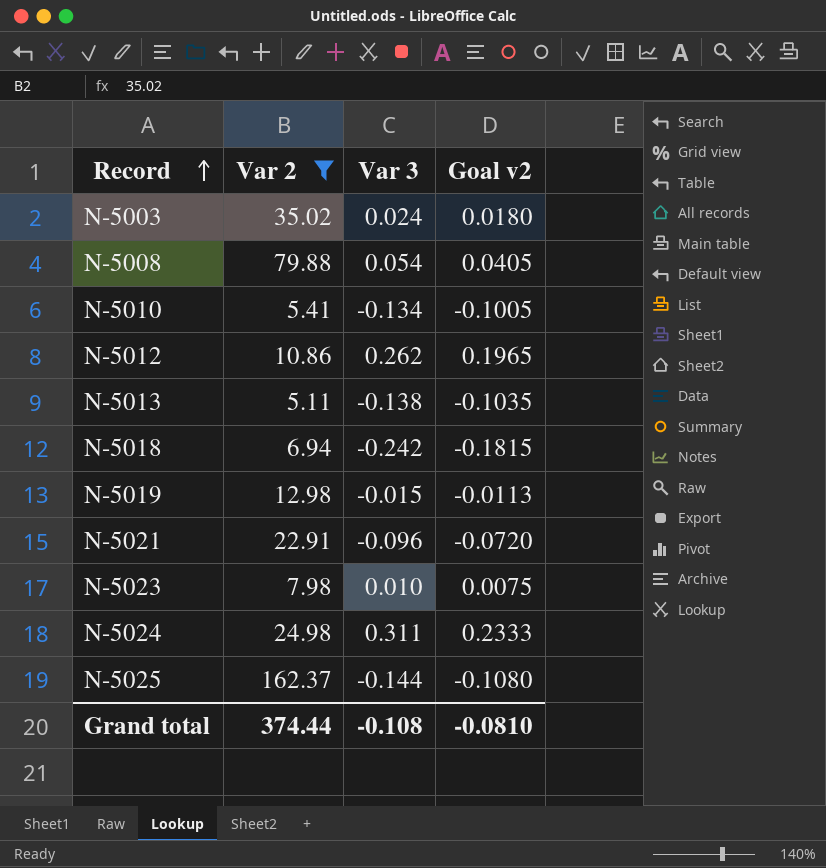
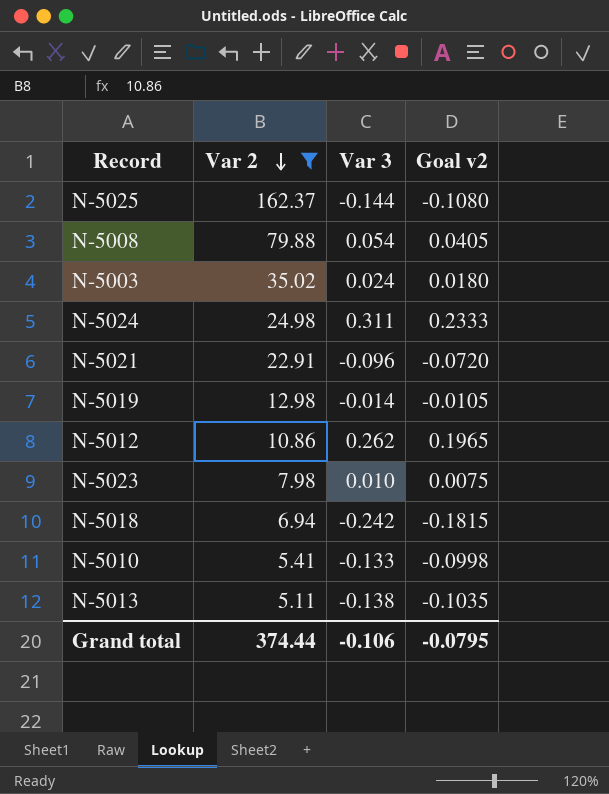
row order: Record ascending -> Var 2 descending
N-5019 | Var 3: -0.015 -> -0.014
N-5019 | Goal v2: -0.0113 -> -0.0105
N-5010 | Var 3: -0.134 -> -0.133
N-5010 | Goal v2: -0.1005 -> -0.0998
Grand total | Var 3: -0.108 -> -0.106
Grand total | Goal v2: -0.0810 -> -0.0795

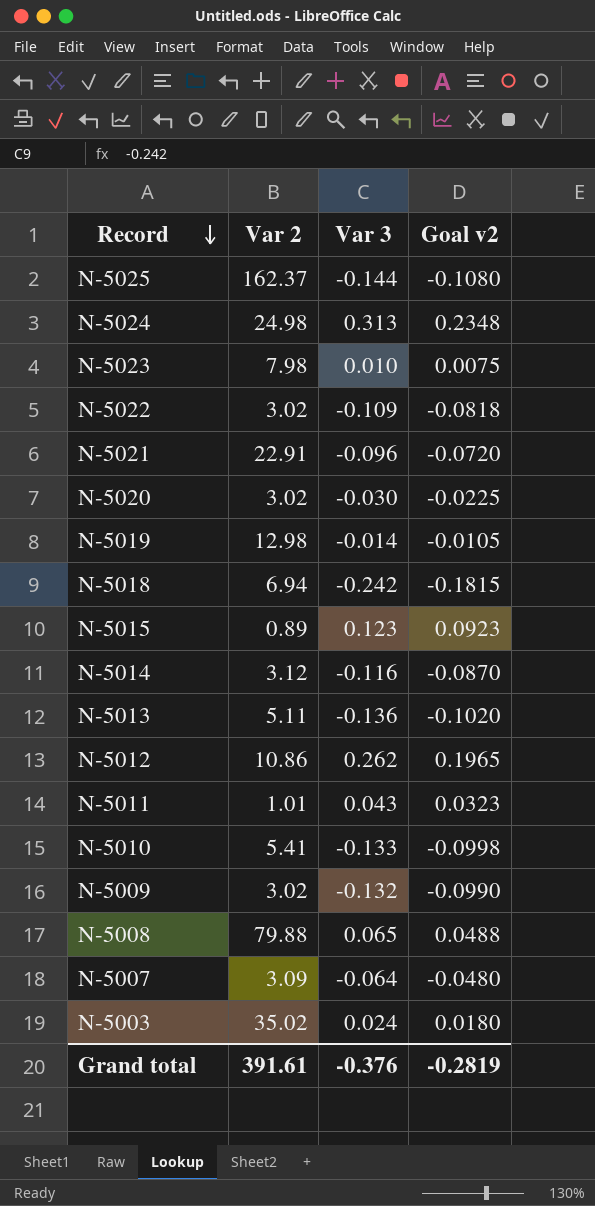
filter: Var 2 >= 5.11 -> none
row order: Var 2 descending -> Record descending
N-5024 | Var 3: 0.311 -> 0.313
N-5024 | Goal v2: 0.2333 -> 0.2348
N-5013 | Var 3: -0.138 -> -0.136
N-5013 | Goal v2: -0.1035 -> -0.1020
N-5008 | Var 3: 0.054 -> 0.065
N-5008 | Goal v2: 0.0405 -> 0.0488
Grand total | Var 2: 374.44 -> 391.61
Grand total | Var 3: -0.106 -> -0.376
Grand total | Goal v2: -0.0795 -> -0.2819

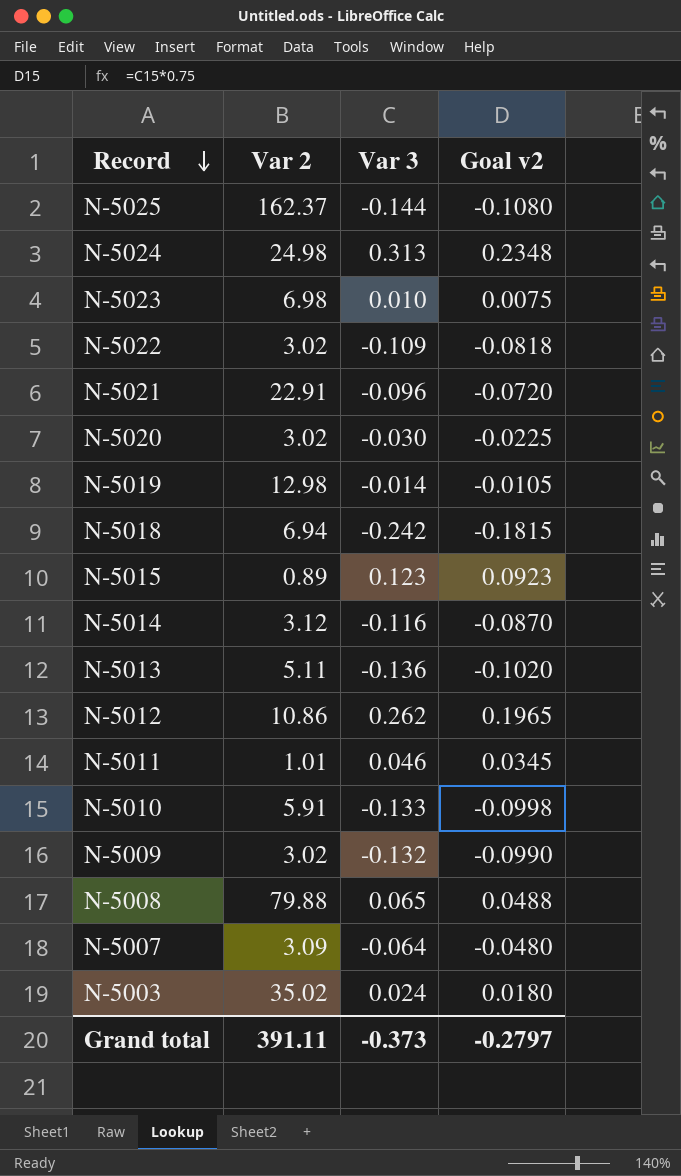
N-5023 | Var 2: 7.98 -> 6.98
N-5011 | Var 3: 0.043 -> 0.046
N-5011 | Goal v2: 0.0323 -> 0.0345
N-5010 | Var 2: 5.41 -> 5.91
Grand total | Var 2: 391.61 -> 391.11
Grand total | Var 3: -0.376 -> -0.373
Grand total | Goal v2: -0.2819 -> -0.2797

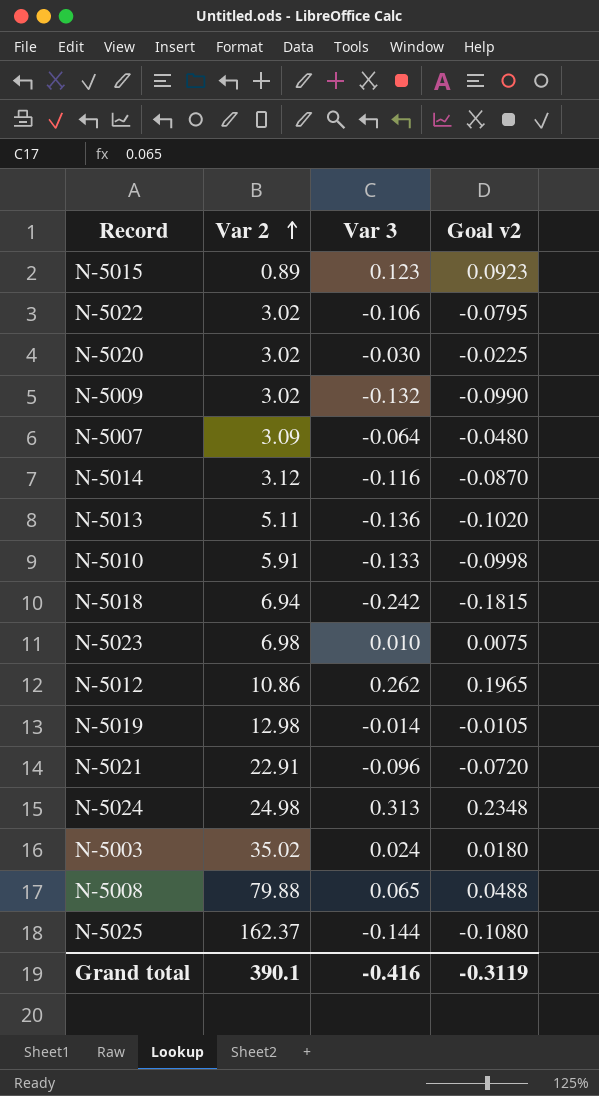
row order: Record descending -> Var 2 ascending
row N-5011: 1.01 | 0.046 | 0.0345 -> none
N-5022 | Var 3: -0.109 -> -0.106
N-5022 | Goal v2: -0.0818 -> -0.0795
Grand total | Var 2: 391.11 -> 390.1
Grand total | Var 3: -0.373 -> -0.416
Grand total | Goal v2: -0.2797 -> -0.3119

